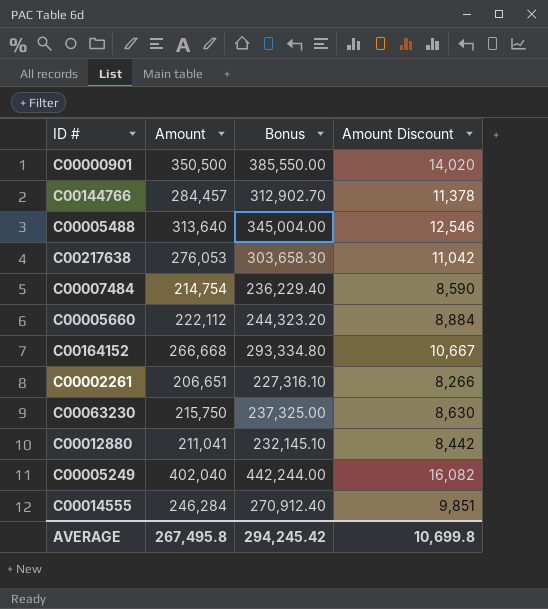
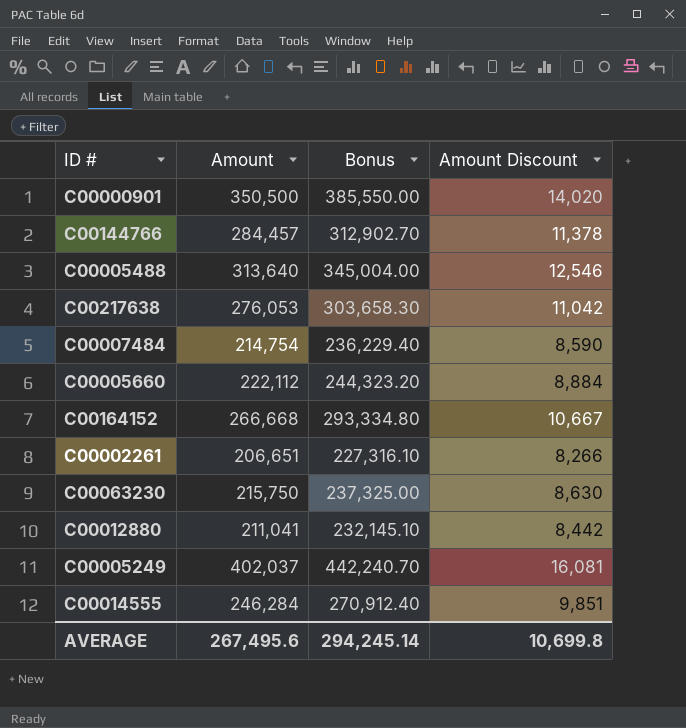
C00005249 | Amount: 402,040 -> 402,037
C00005249 | Bonus: 442,244.00 -> 442,240.70
C00005249 | Amount Discount: 16,082 -> 16,081
AVERAGE | Amount: 267,495.8 -> 267,495.6
AVERAGE | Bonus: 294,245.42 -> 294,245.14

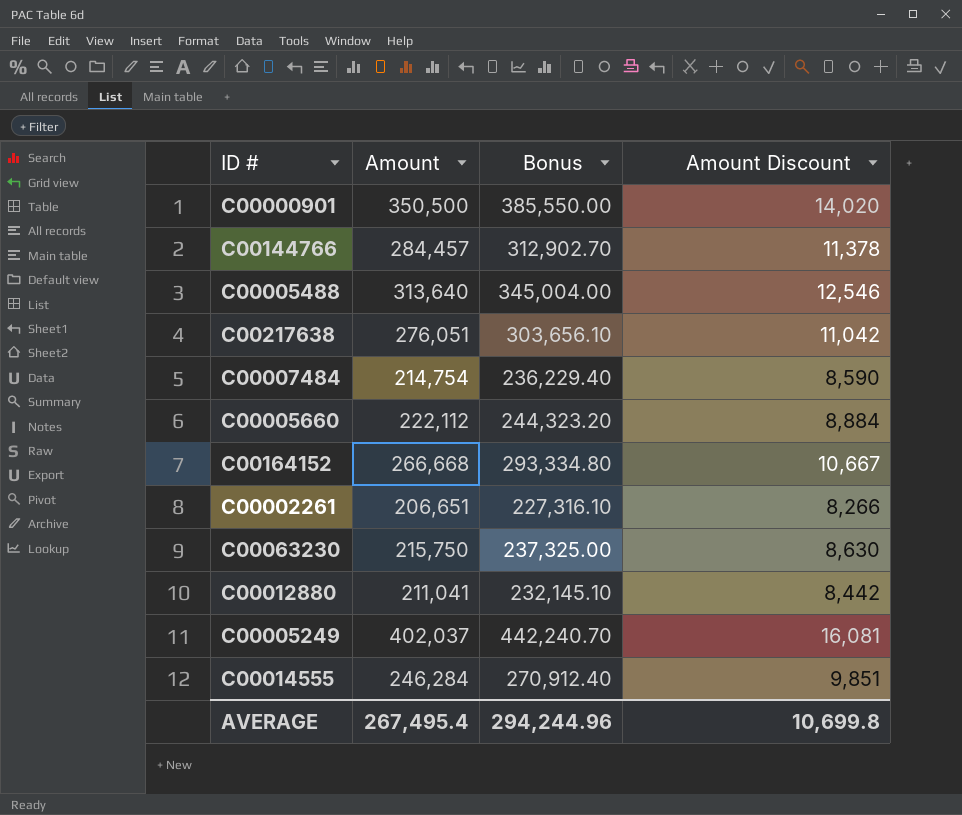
C00217638 | Amount: 276,053 -> 276,051
C00217638 | Bonus: 303,658.30 -> 303,656.10
AVERAGE | Amount: 267,495.6 -> 267,495.4
AVERAGE | Bonus: 294,245.14 -> 294,244.96

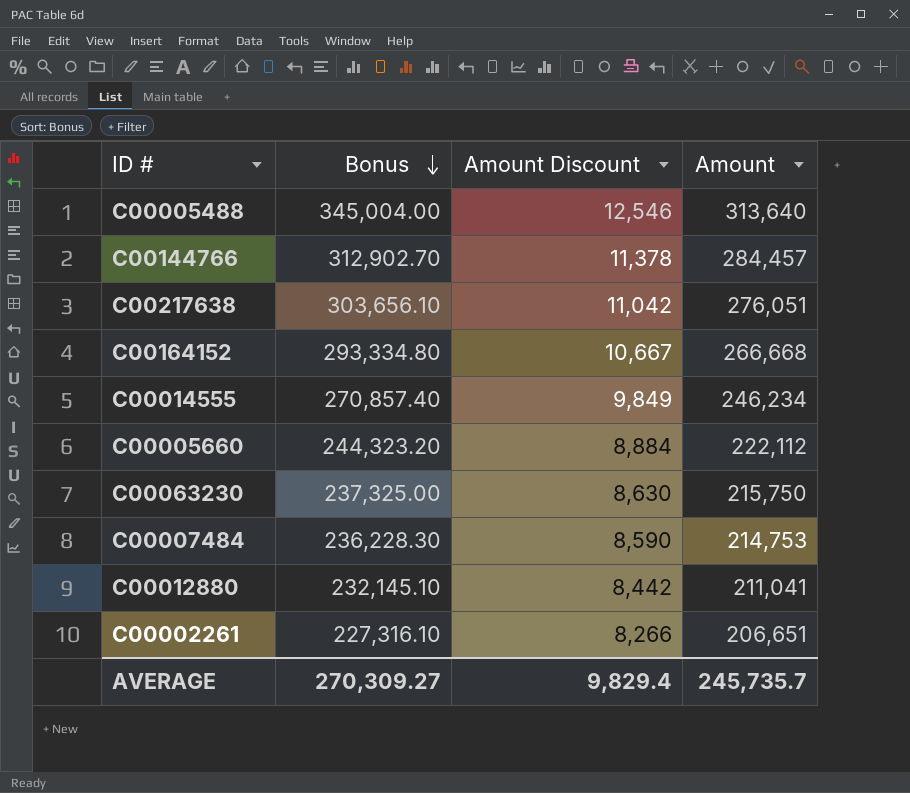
row order: none -> Bonus descending
column Amount | position: 2 -> 4
row C00000901: 350,500 | 385,550.00 | 14,020 -> none
row C00005249: 402,037 | 442,240.70 | 16,081 -> none
C00014555 | Bonus: 270,912.40 -> 270,857.40
C00014555 | Amount Discount: 9,851 -> 9,849
C00014555 | Amount: 246,284 -> 246,234
C00007484 | Bonus: 236,229.40 -> 236,228.30
C00007484 | Amount: 214,754 -> 214,753
AVERAGE | Bonus: 294,244.96 -> 270,309.27
AVERAGE | Amount Discount: 10,699.8 -> 9,829.4
AVERAGE | Amount: 267,495.4 -> 245,735.7

